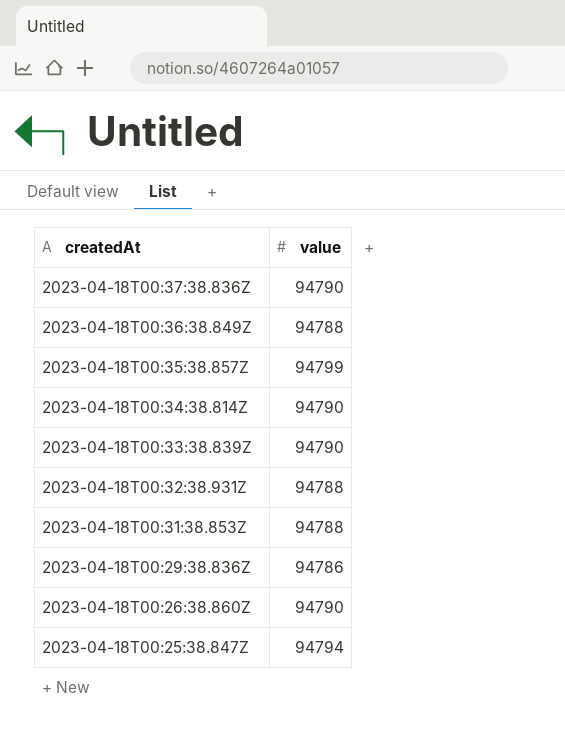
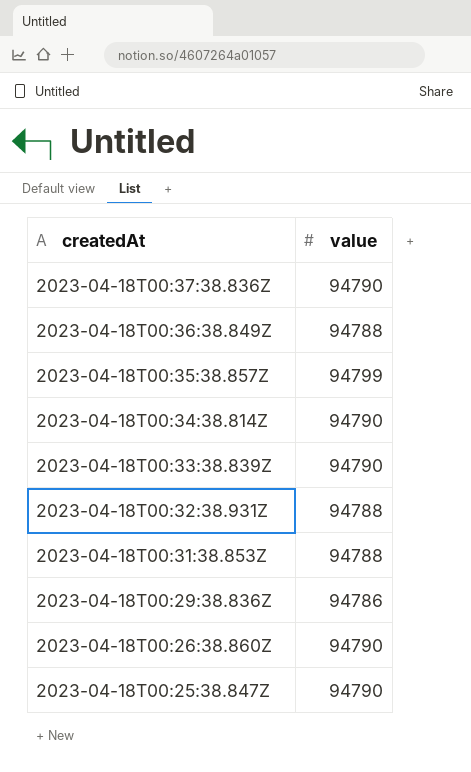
2023-04-18T00:25:38.847Z | value: 94794 -> 94790

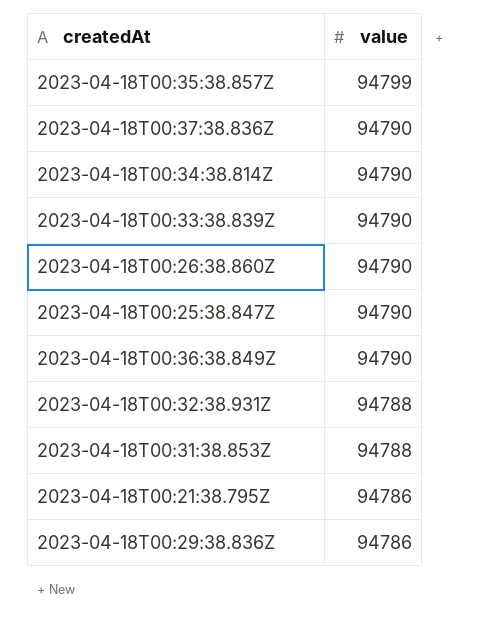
row order: createdAt descending -> value descending
2023-04-18T00:36:38.849Z | value: 94788 -> 94790
row 2023-04-18T00:21:38.795Z: none -> 94786

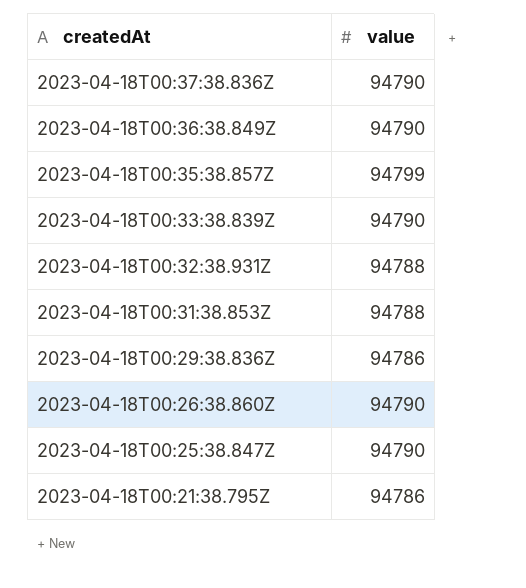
row order: value descending -> createdAt descending
row 2023-04-18T00:34:38.814Z: 94790 -> none

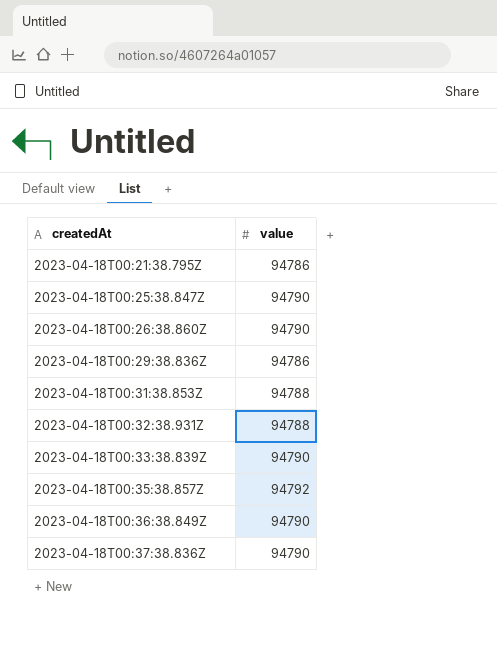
row order: createdAt descending -> createdAt ascending
2023-04-18T00:35:38.857Z | value: 94799 -> 94792

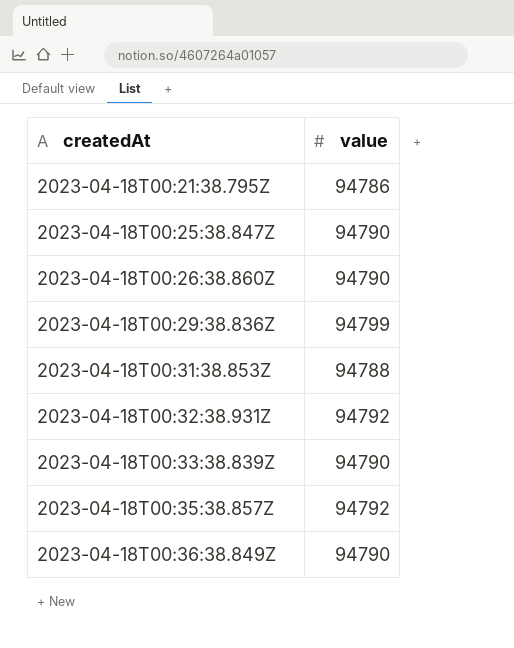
row 2023-04-18T00:37:38.836Z: 94790 -> none
2023-04-18T00:29:38.836Z | value: 94786 -> 94799
2023-04-18T00:32:38.931Z | value: 94788 -> 94792

